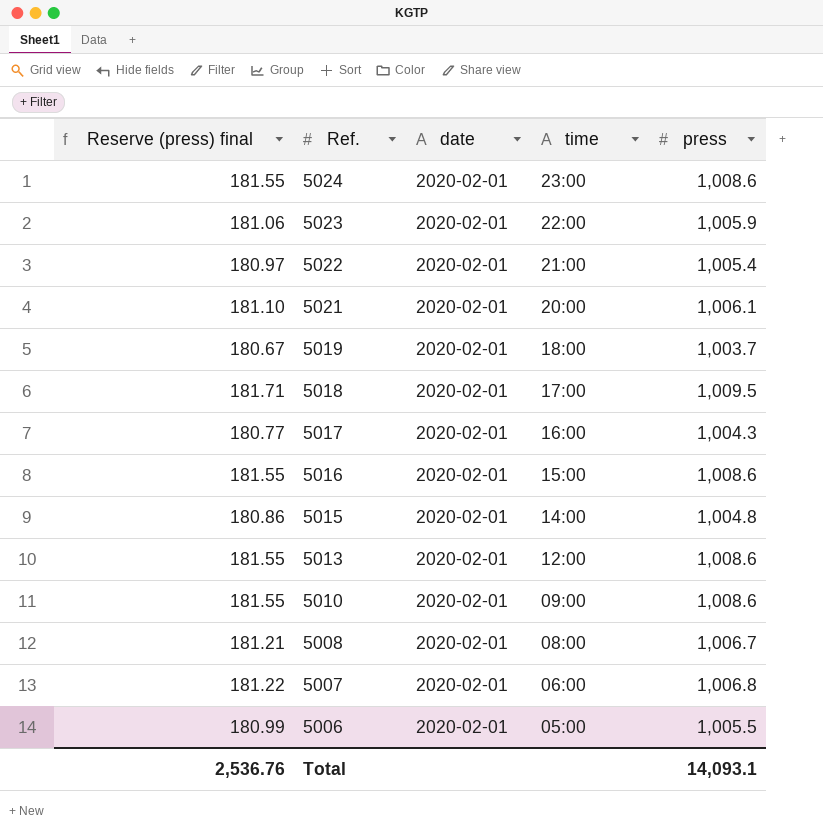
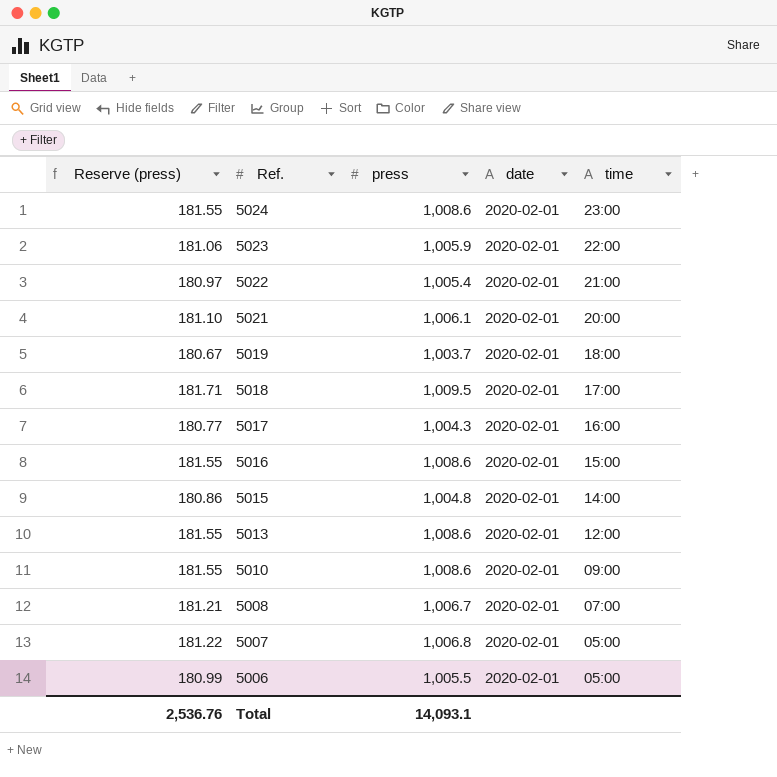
column name: Reserve (press) final -> Reserve (press)
column press | position: 5 -> 3
5008 | time: 08:00 -> 07:00
5007 | time: 06:00 -> 05:00

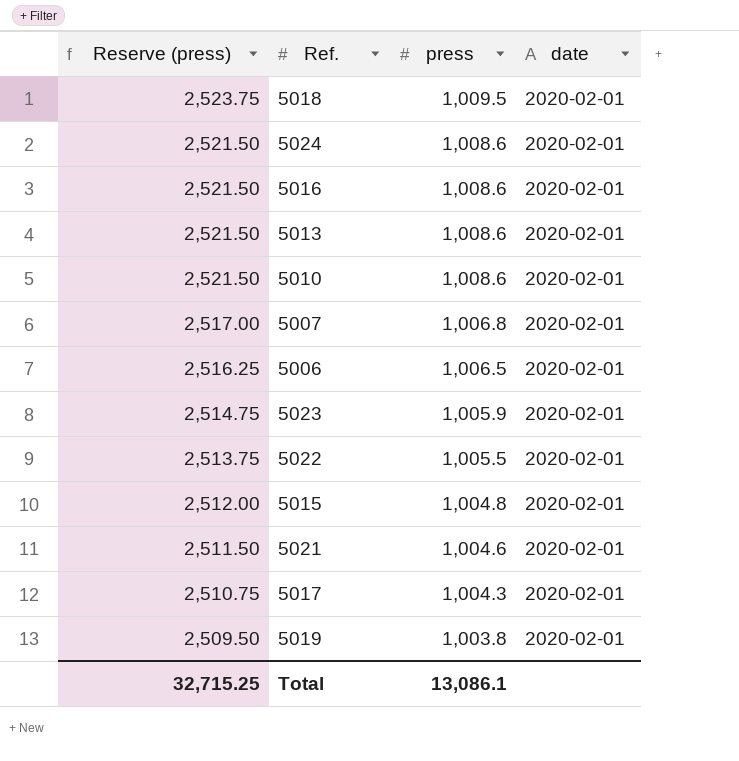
row order: Ref. descending -> Reserve (press) descending
column time | position: 5 -> none
column Reserve (press) | formula: [press] * 0.18 -> [press] * 2.5
row 5008: 181.21 | 1,006.7 | 2020-02-01 | 07:00 -> none
5006 | press: 1,005.5 -> 1,006.5
5022 | press: 1,005.4 -> 1,005.5
5021 | press: 1,006.1 -> 1,004.6
5019 | press: 1,003.7 -> 1,003.8
Total | Reserve (press): 2,536.76 -> 32,715.25
Total | press: 14,093.1 -> 13,086.1

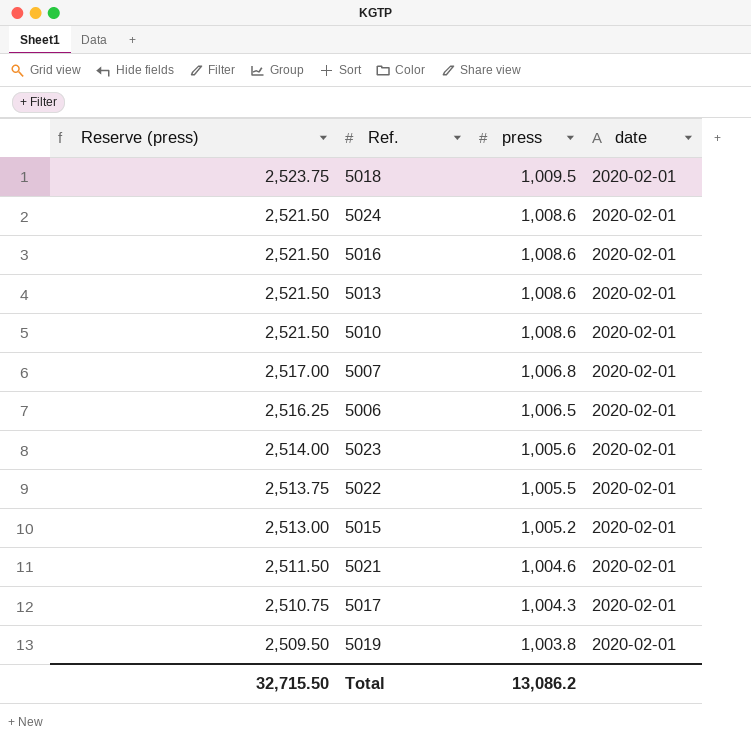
5023 | Reserve (press): 2,514.75 -> 2,514.00
5023 | press: 1,005.9 -> 1,005.6
5015 | Reserve (press): 2,512.00 -> 2,513.00
5015 | press: 1,004.8 -> 1,005.2
Total | Reserve (press): 32,715.25 -> 32,715.50
Total | press: 13,086.1 -> 13,086.2

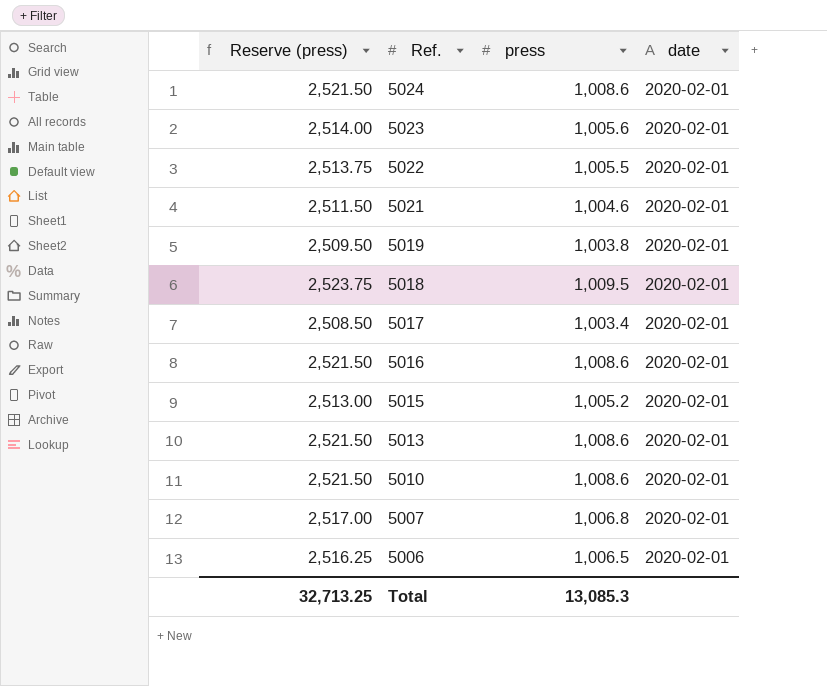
row order: Reserve (press) descending -> Ref. descending
5017 | Reserve (press): 2,510.75 -> 2,508.50
5017 | press: 1,004.3 -> 1,003.4
Total | Reserve (press): 32,715.50 -> 32,713.25
Total | press: 13,086.2 -> 13,085.3

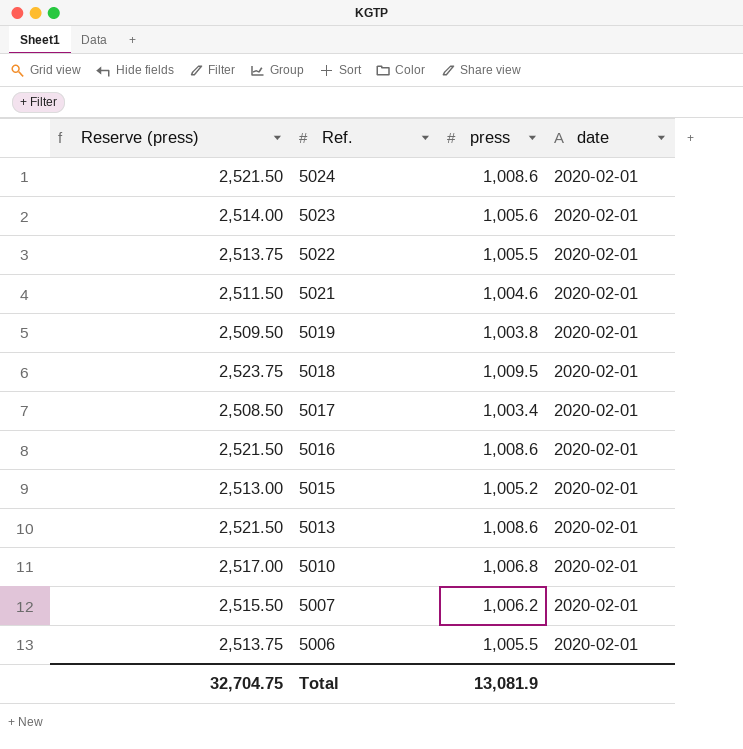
5010 | Reserve (press): 2,521.50 -> 2,517.00
5010 | press: 1,008.6 -> 1,006.8
5007 | Reserve (press): 2,517.00 -> 2,515.50
5007 | press: 1,006.8 -> 1,006.2
5006 | Reserve (press): 2,516.25 -> 2,513.75
5006 | press: 1,006.5 -> 1,005.5
Total | Reserve (press): 32,713.25 -> 32,704.75
Total | press: 13,085.3 -> 13,081.9

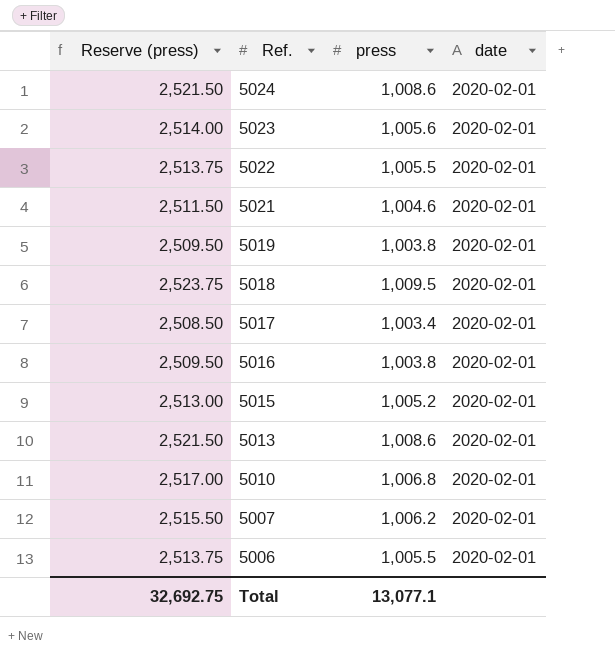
5016 | Reserve (press): 2,521.50 -> 2,509.50
5016 | press: 1,008.6 -> 1,003.8
Total | Reserve (press): 32,704.75 -> 32,692.75
Total | press: 13,081.9 -> 13,077.1

